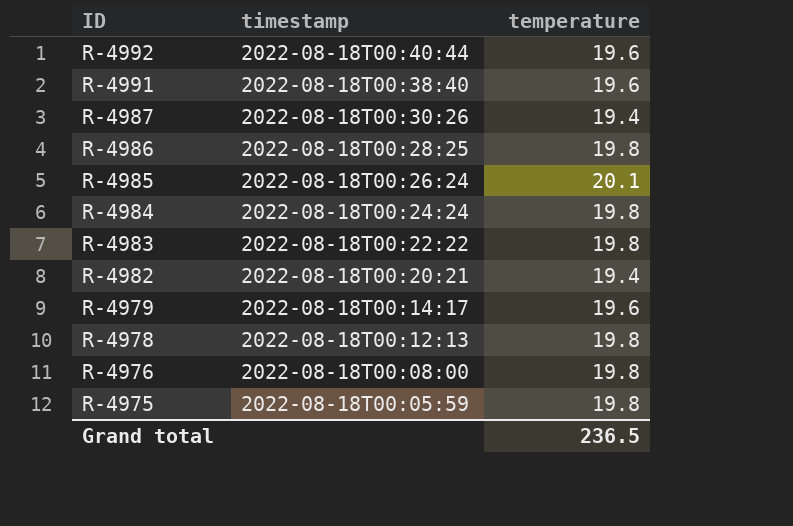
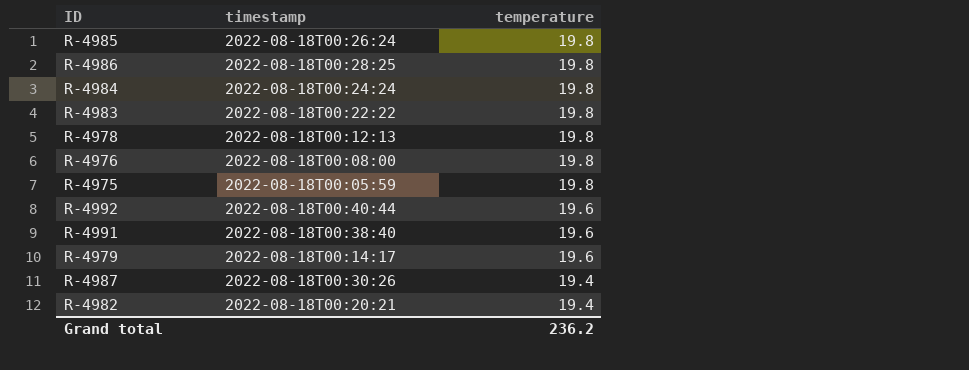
row order: ID descending -> temperature descending
R-4985 | temperature: 20.1 -> 19.8
Grand total | temperature: 236.5 -> 236.2

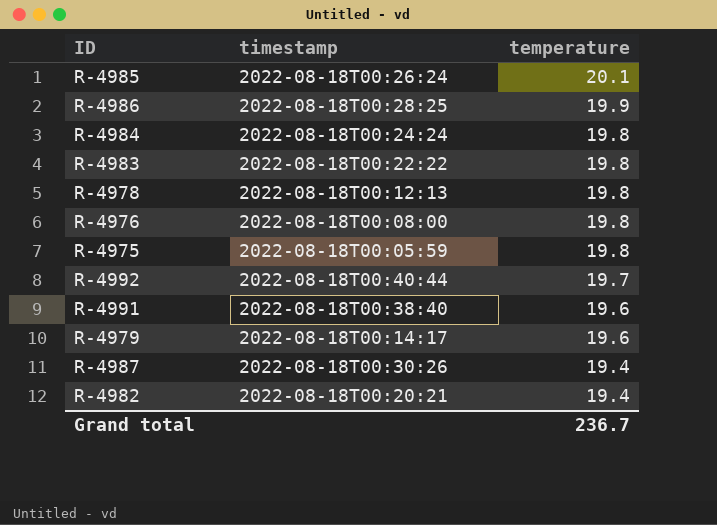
R-4985 | temperature: 19.8 -> 20.1
R-4986 | temperature: 19.8 -> 19.9
R-4992 | temperature: 19.6 -> 19.7
Grand total | temperature: 236.2 -> 236.7

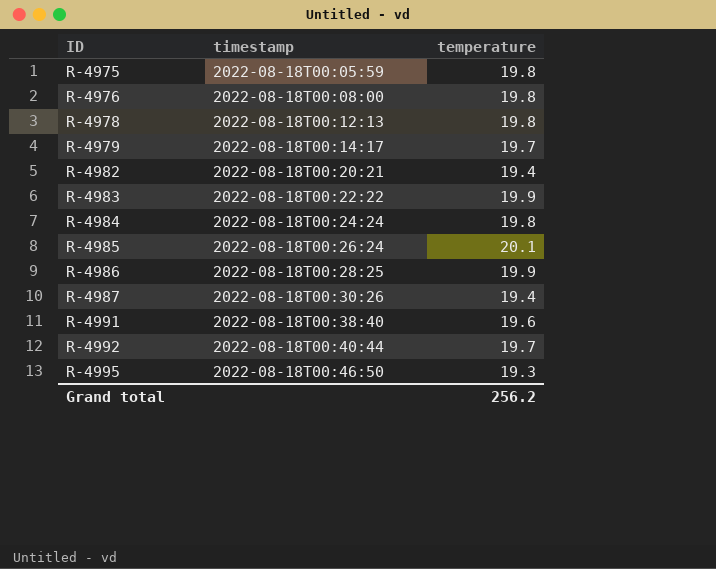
row order: temperature descending -> ID ascending
R-4979 | temperature: 19.6 -> 19.7
R-4983 | temperature: 19.8 -> 19.9
row R-4995: none -> 2022-08-18T00:46:50 | 19.3
Grand total | temperature: 236.7 -> 256.2

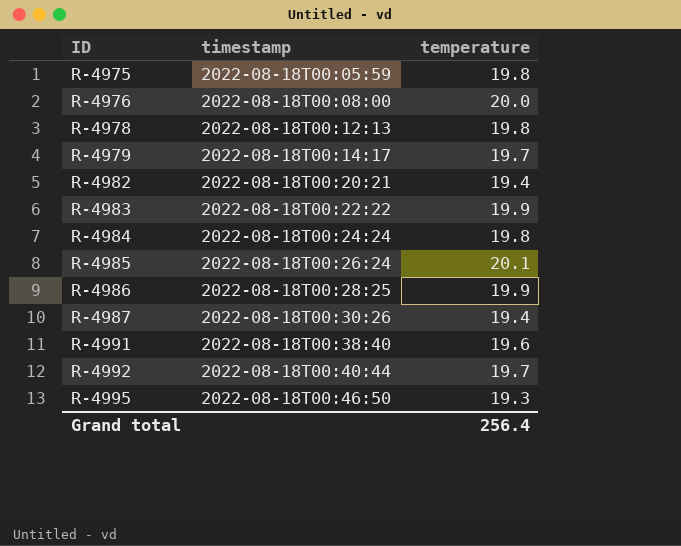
R-4976 | temperature: 19.8 -> 20.0
Grand total | temperature: 256.2 -> 256.4

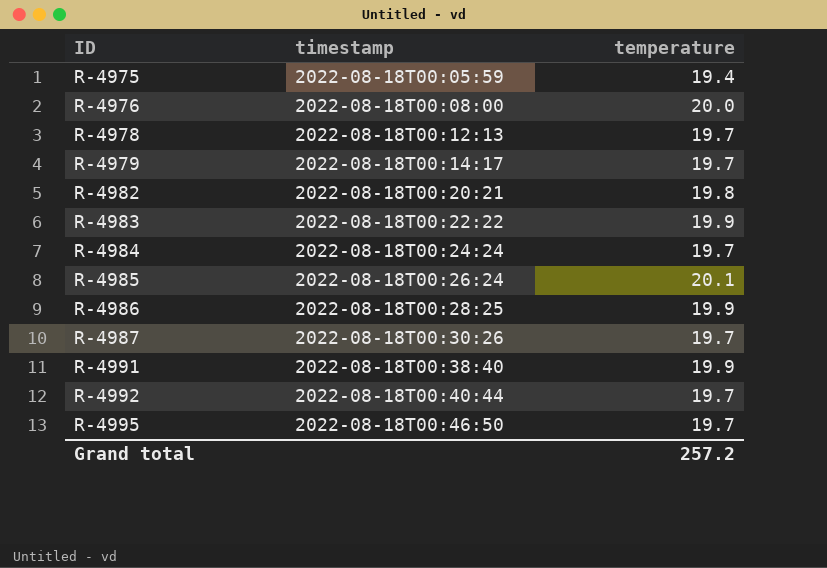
R-4975 | temperature: 19.8 -> 19.4
R-4978 | temperature: 19.8 -> 19.7
R-4982 | temperature: 19.4 -> 19.8
R-4984 | temperature: 19.8 -> 19.7
R-4987 | temperature: 19.4 -> 19.7
R-4991 | temperature: 19.6 -> 19.9
R-4995 | temperature: 19.3 -> 19.7
Grand total | temperature: 256.4 -> 257.2

